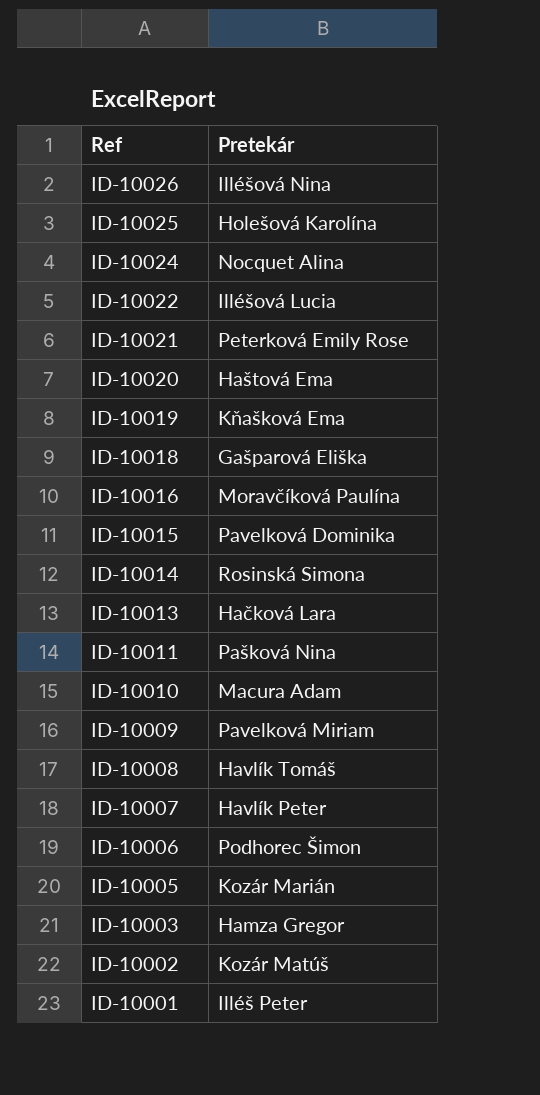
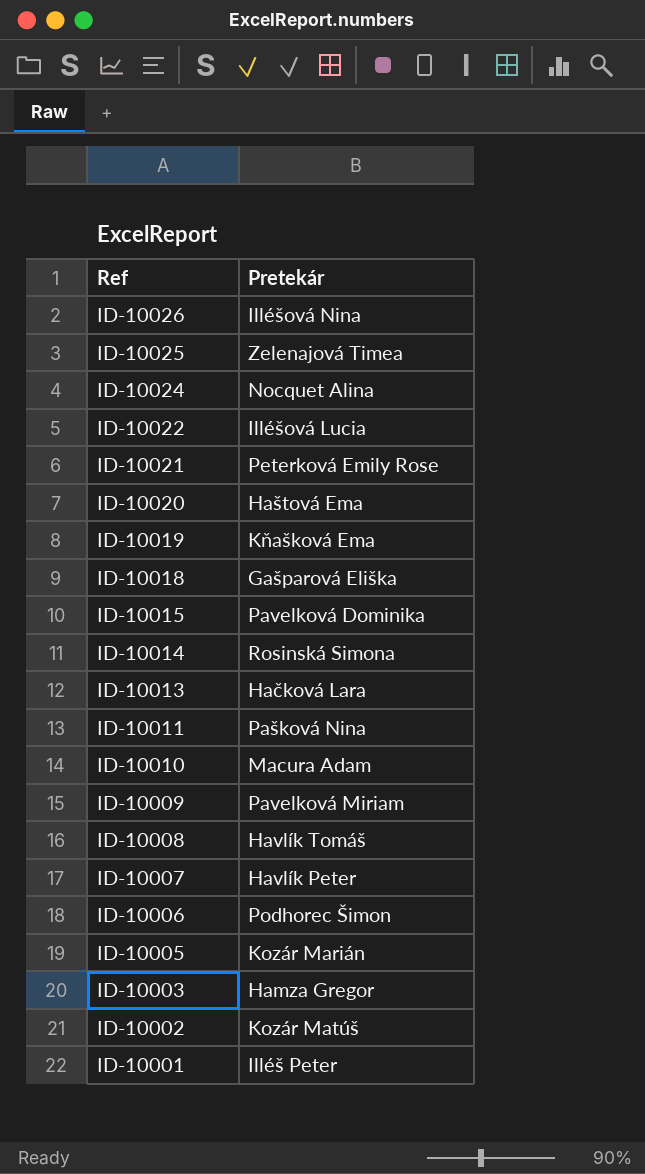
row ID-10016: Moravčíková Paulína -> none
ID-10025 | Pretekár: Holešová Karolína -> Zelenajová Timea

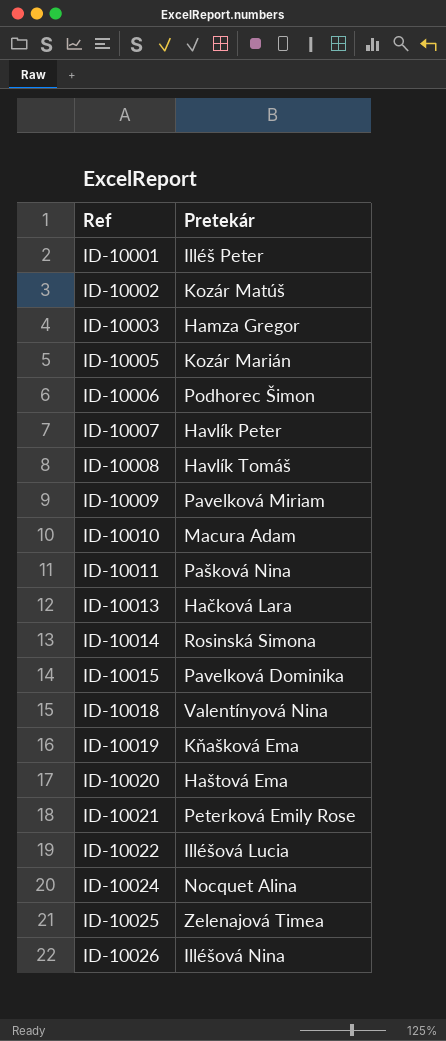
row order: Ref descending -> Ref ascending
ID-10018 | Pretekár: Gašparová Eliška -> Valentínyová Nina

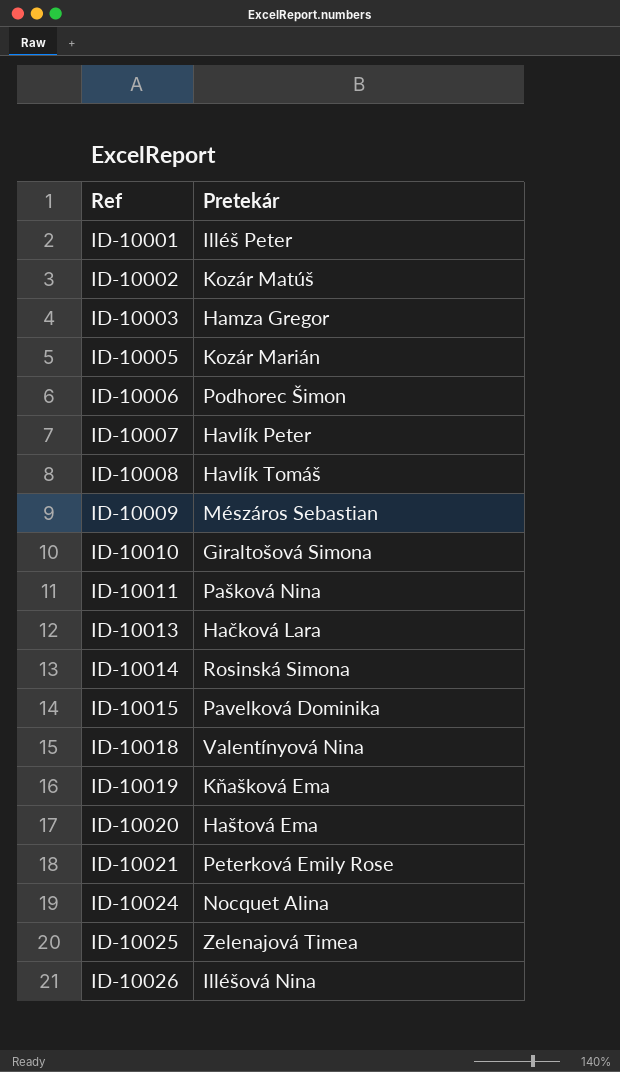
row ID-10022: Illéšová Lucia -> none
ID-10009 | Pretekár: Pavelková Miriam -> Mészáros Sebastian
ID-10010 | Pretekár: Macura Adam -> Giraltošová Simona

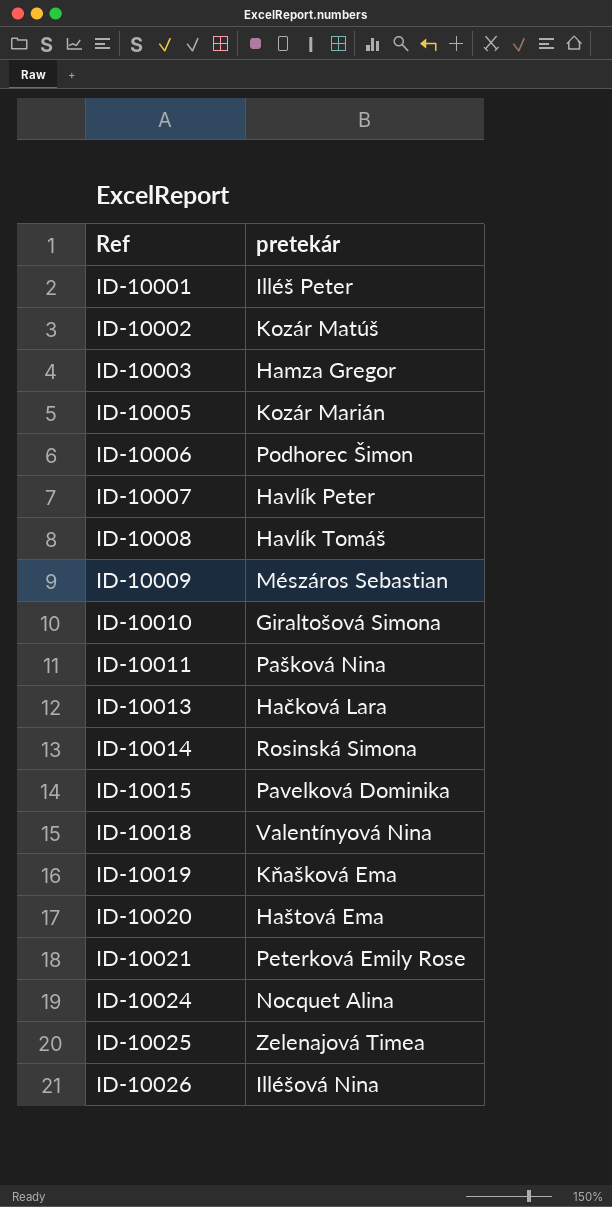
column name: Pretekár -> pretekár

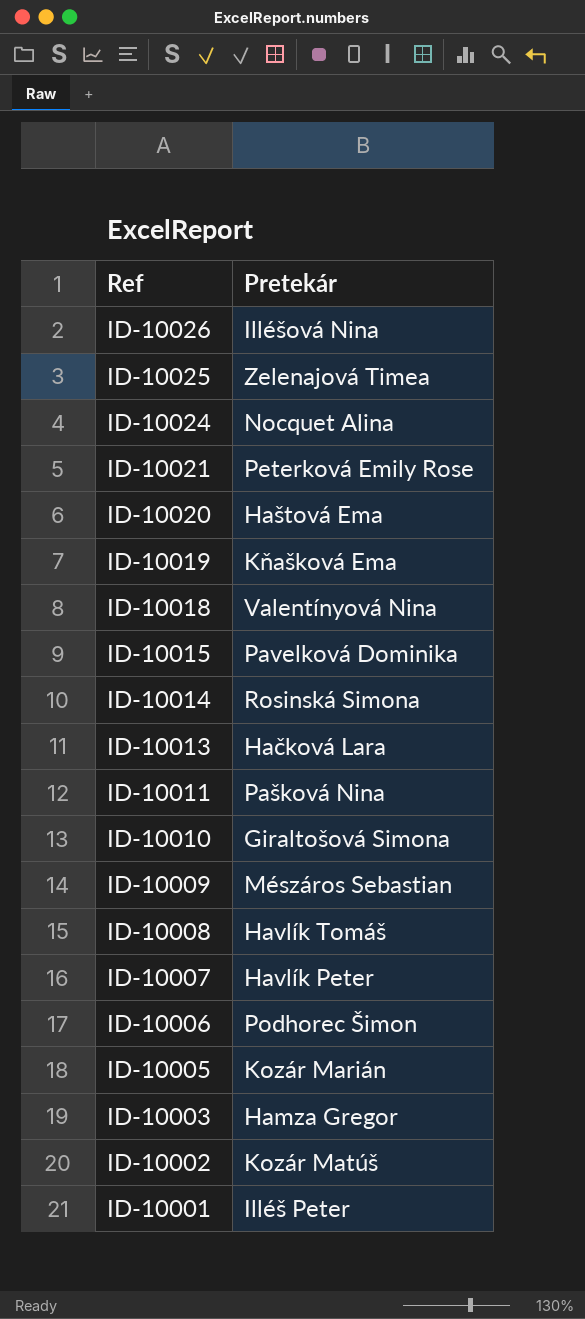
row order: Ref ascending -> Ref descending
column name: pretekár -> Pretekár

